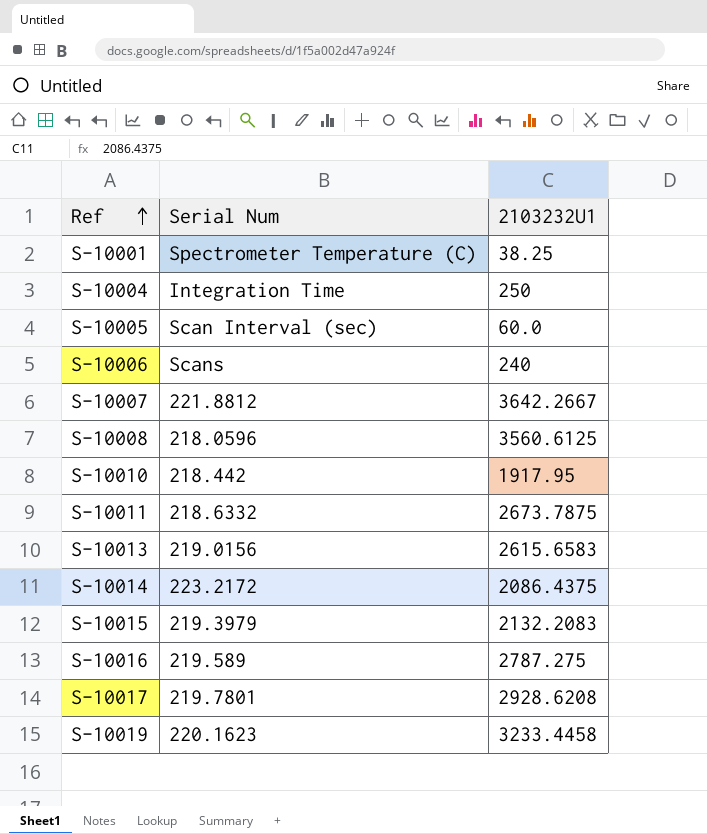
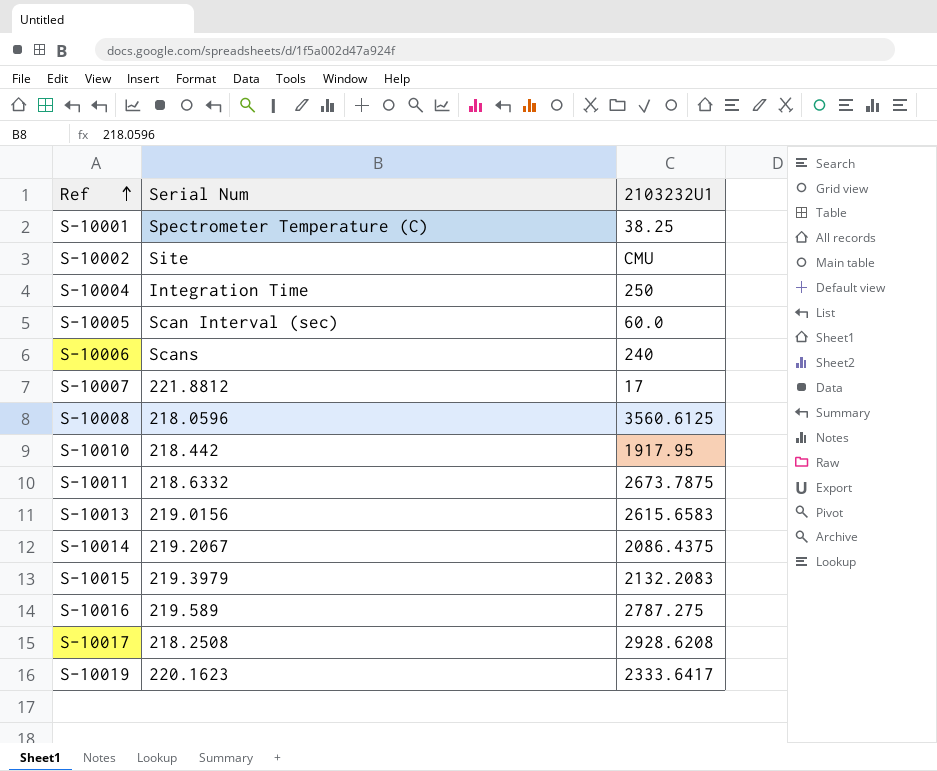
row S-10002: none -> Site | CMU
S-10007 | 2103232U1: 3642.2667 -> 17
S-10014 | Serial Num: 223.2172 -> 219.2067
S-10017 | Serial Num: 219.7801 -> 218.2508
S-10019 | 2103232U1: 3233.4458 -> 2333.6417

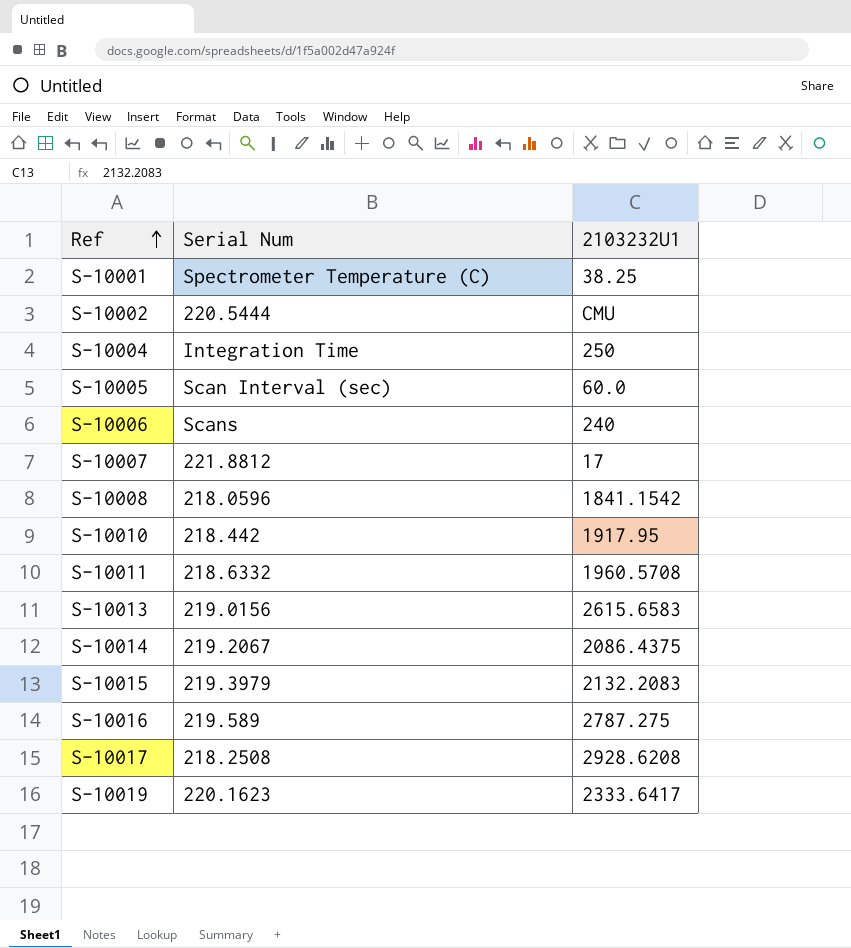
S-10002 | Serial Num: Site -> 220.5444
S-10008 | 2103232U1: 3560.6125 -> 1841.1542
S-10011 | 2103232U1: 2673.7875 -> 1960.5708

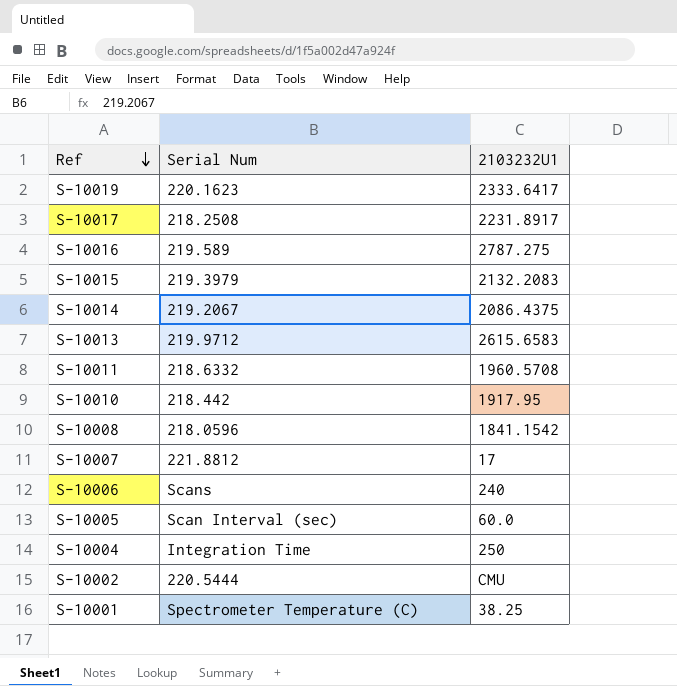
row order: Ref ascending -> Ref descending
S-10017 | 2103232U1: 2928.6208 -> 2231.8917
S-10013 | Serial Num: 219.0156 -> 219.9712

